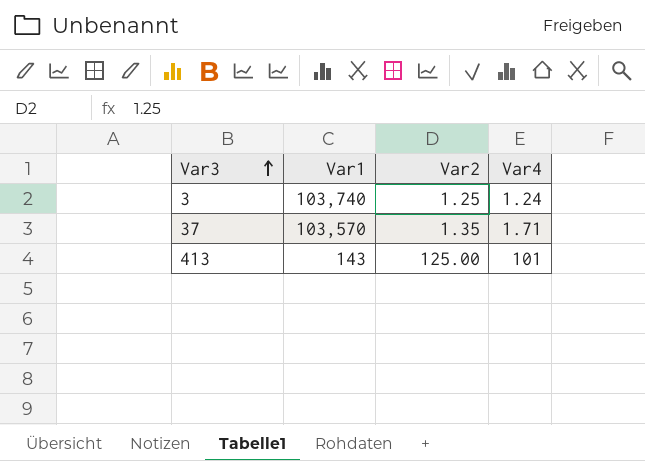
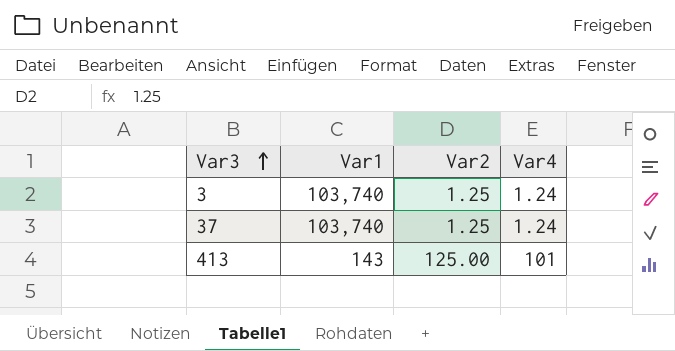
37 | Var1: 103,570 -> 103,740
37 | Var2: 1.35 -> 1.25
37 | Var4: 1.71 -> 1.24

